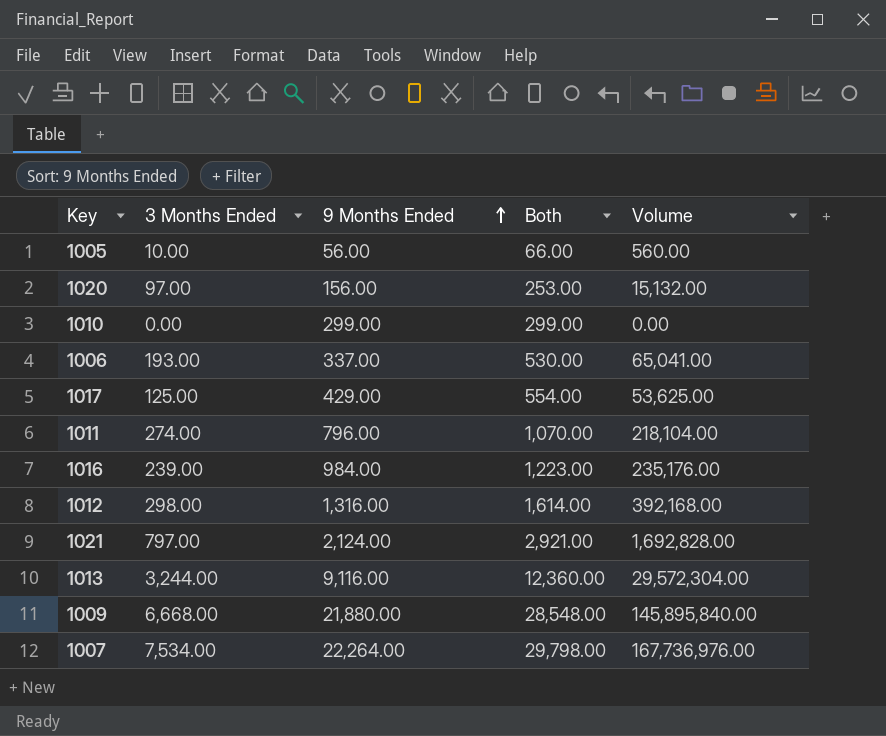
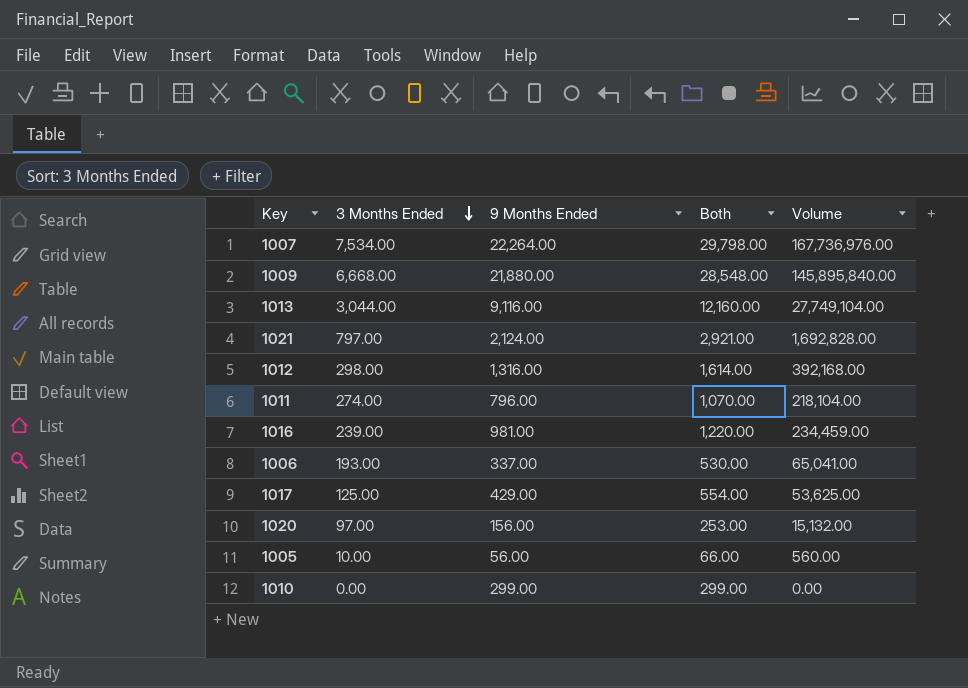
row order: 9 Months Ended ascending -> 3 Months Ended descending
1013 | 3 Months Ended: 3,244.00 -> 3,044.00
1013 | Both: 12,360.00 -> 12,160.00
1013 | Volume: 29,572,304.00 -> 27,749,104.00
1016 | 9 Months Ended: 984.00 -> 981.00
1016 | Both: 1,223.00 -> 1,220.00
1016 | Volume: 235,176.00 -> 234,459.00

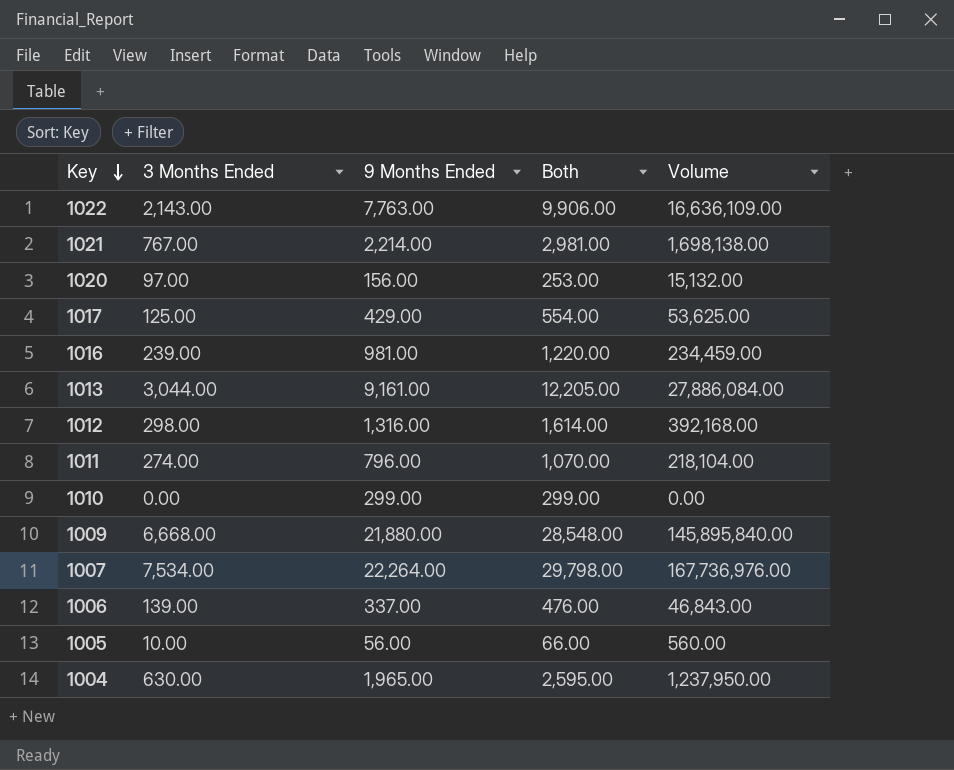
row order: 3 Months Ended descending -> Key descending
row 1022: none -> 2,143.00 | 7,763.00 | 9,906.00 | 16,636,109.00
1021 | 3 Months Ended: 797.00 -> 767.00
1021 | 9 Months Ended: 2,124.00 -> 2,214.00
1021 | Both: 2,921.00 -> 2,981.00
1021 | Volume: 1,692,828.00 -> 1,698,138.00
1013 | 9 Months Ended: 9,116.00 -> 9,161.00
1013 | Both: 12,160.00 -> 12,205.00
1013 | Volume: 27,749,104.00 -> 27,886,084.00
1006 | 3 Months Ended: 193.00 -> 139.00
1006 | Both: 530.00 -> 476.00
1006 | Volume: 65,041.00 -> 46,843.00
row 1004: none -> 630.00 | 1,965.00 | 2,595.00 | 1,237,950.00

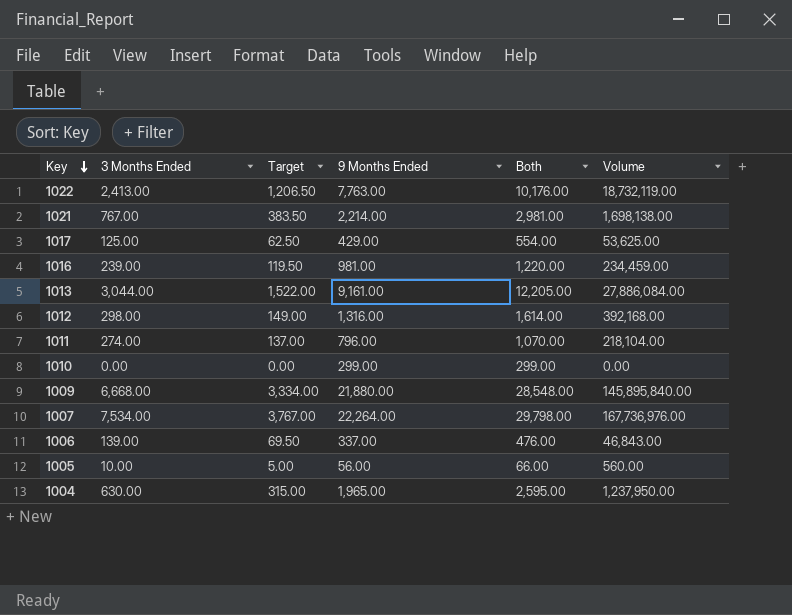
column Target | formula: none -> [3 Months Ended] * 0.5
row 1020: 97.00 | 156.00 | 253.00 | 15,132.00 -> none
1022 | 3 Months Ended: 2,143.00 -> 2,413.00
1022 | Both: 9,906.00 -> 10,176.00
1022 | Volume: 16,636,109.00 -> 18,732,119.00

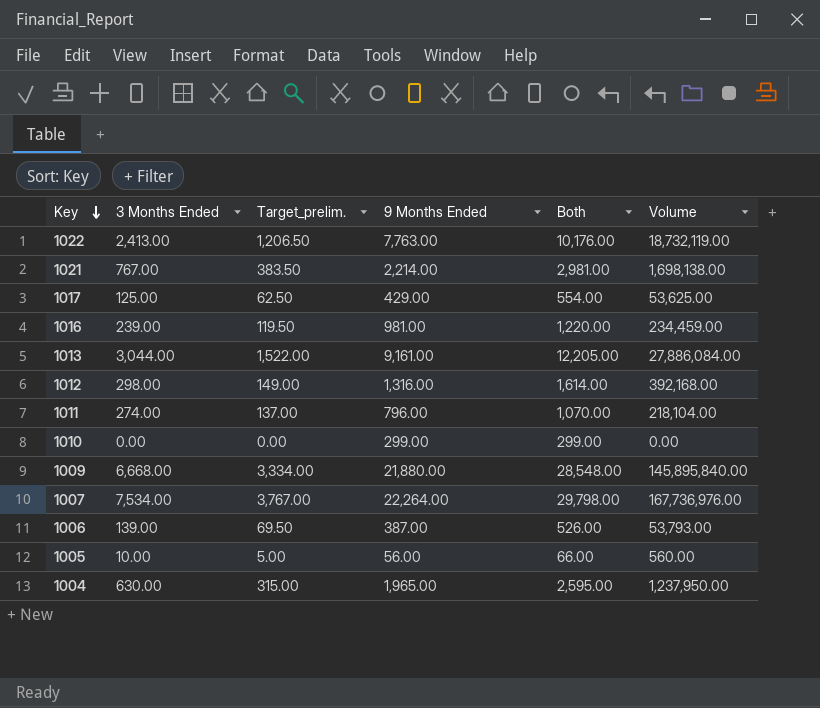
column name: Target -> Target_prelim.
1006 | 9 Months Ended: 337.00 -> 387.00
1006 | Both: 476.00 -> 526.00
1006 | Volume: 46,843.00 -> 53,793.00

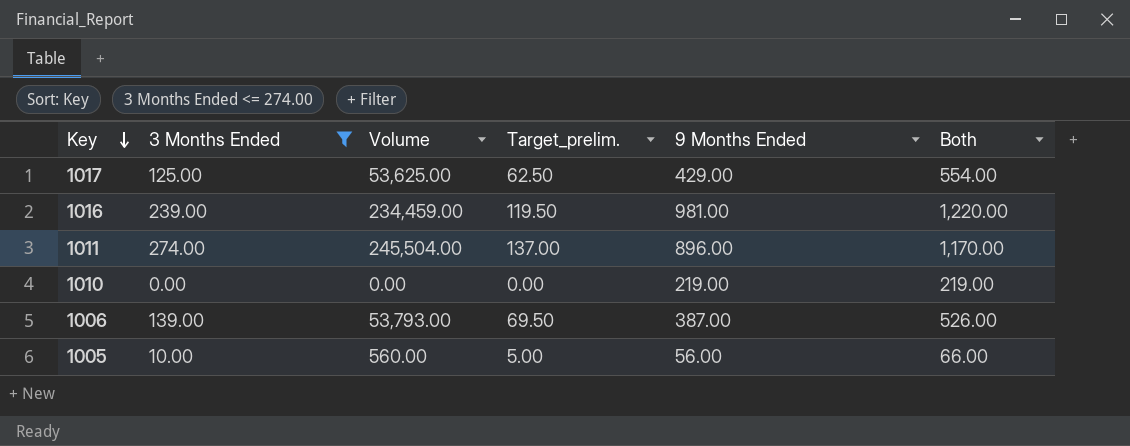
filter: none -> 3 Months Ended <= 274.00
column Volume | position: 6 -> 3
1011 | Volume: 218,104.00 -> 245,504.00
1011 | 9 Months Ended: 796.00 -> 896.00
1011 | Both: 1,070.00 -> 1,170.00
1010 | 9 Months Ended: 299.00 -> 219.00
1010 | Both: 299.00 -> 219.00

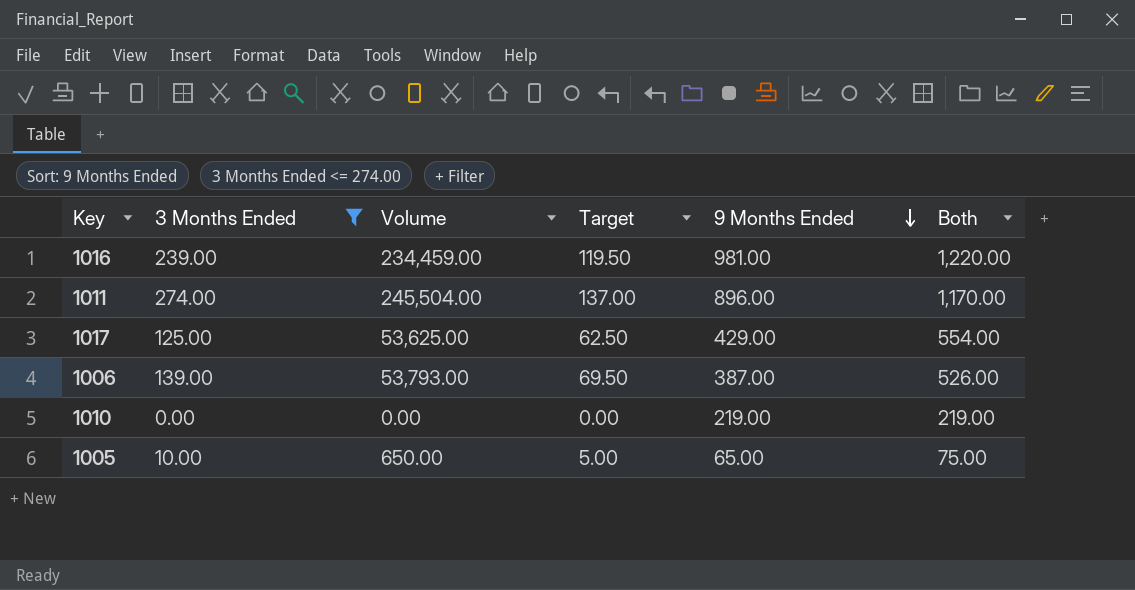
row order: Key descending -> 9 Months Ended descending
column name: Target_prelim. -> Target
1005 | Volume: 560.00 -> 650.00
1005 | 9 Months Ended: 56.00 -> 65.00
1005 | Both: 66.00 -> 75.00

